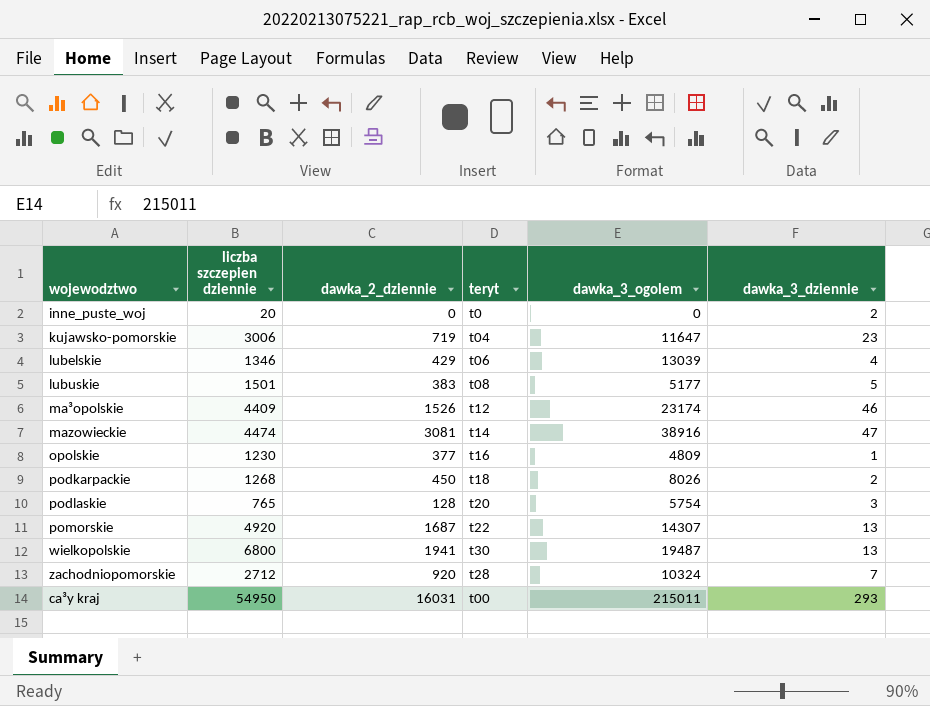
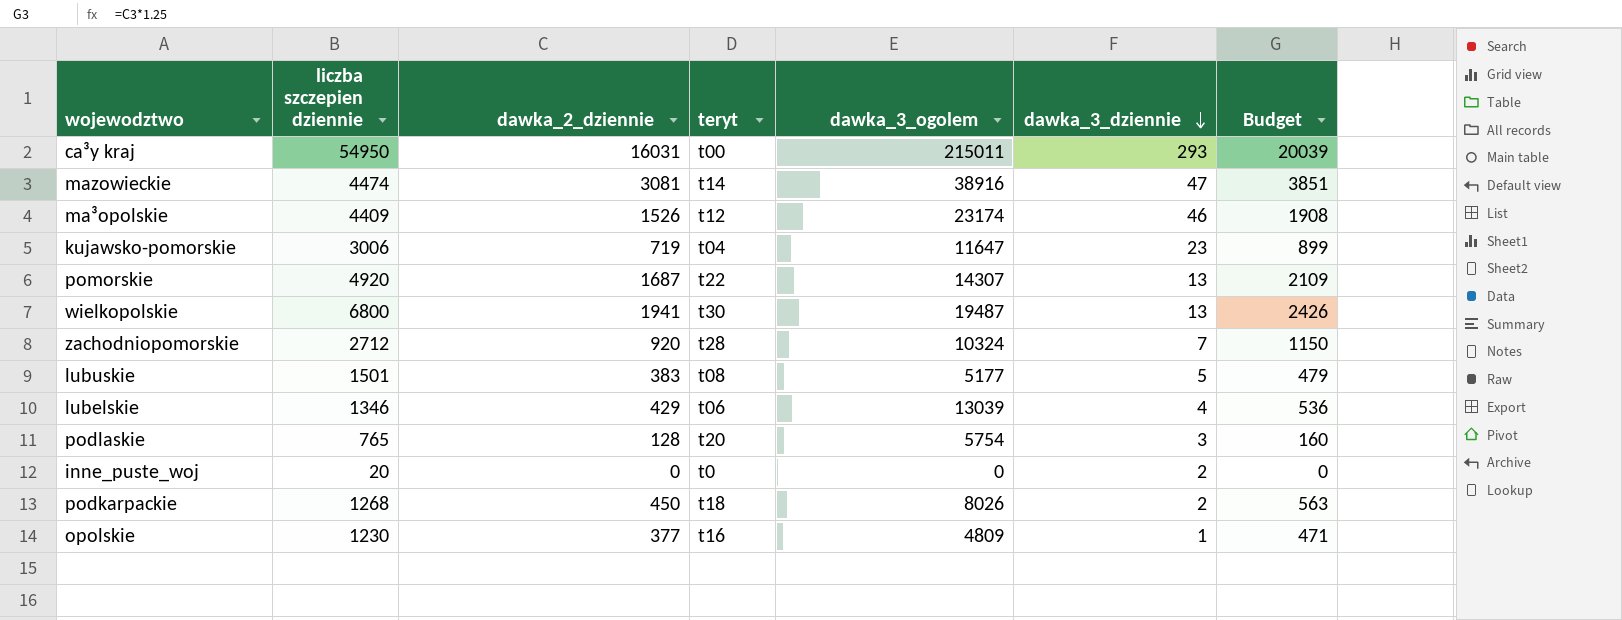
row order: none -> dawka_3_dziennie descending
column Budget | formula: none -> [dawka_2_dziennie] * 1.25

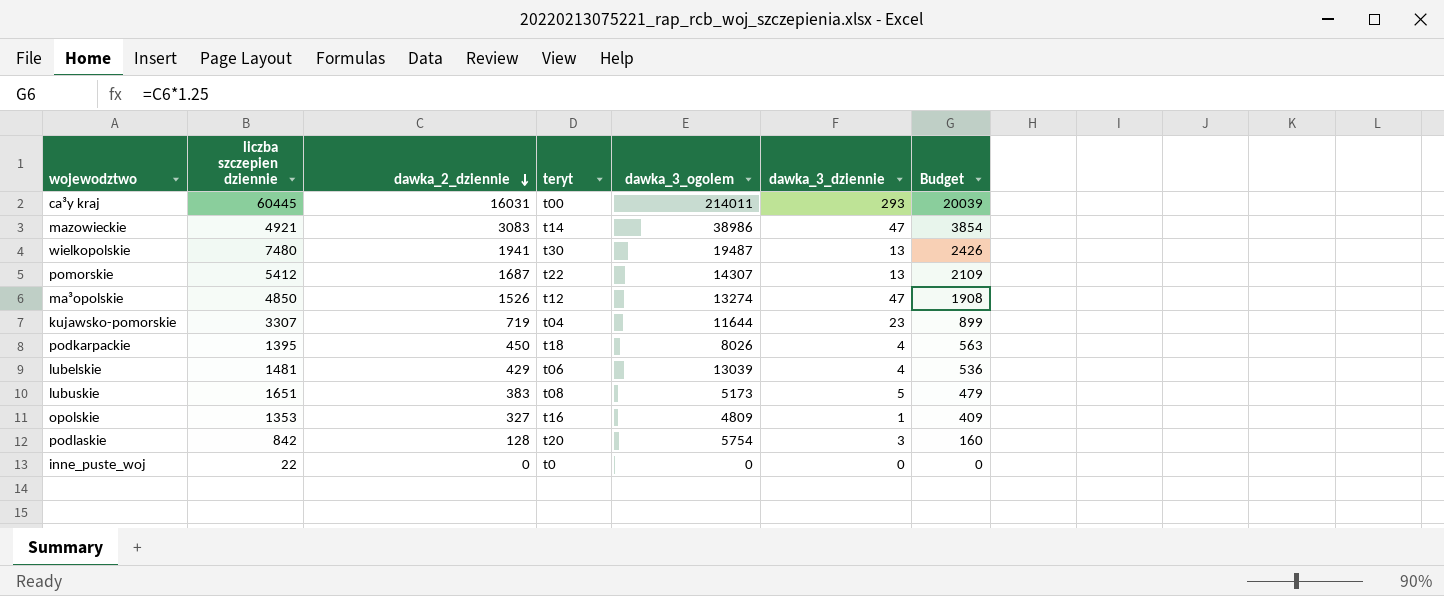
row order: dawka_3_dziennie descending -> dawka_2_dziennie descending
row zachodniopomorskie: 2712 | 920 | t28 | 10324 | 7 | 1150 -> none
ca³y kraj | liczba szczepien dziennie: 54950 -> 60445
ca³y kraj | dawka_3_ogolem: 215011 -> 214011
mazowieckie | liczba szczepien dziennie: 4474 -> 4921
mazowieckie | dawka_2_dziennie: 3081 -> 3083
mazowieckie | dawka_3_ogolem: 38916 -> 38986
mazowieckie | Budget: 3851 -> 3854
wielkopolskie | liczba szczepien dziennie: 6800 -> 7480
pomorskie | liczba szczepien dziennie: 4920 -> 5412
ma³opolskie | liczba szczepien dziennie: 4409 -> 4850
ma³opolskie | dawka_3_ogolem: 23174 -> 13274
ma³opolskie | dawka_3_dziennie: 46 -> 47
kujawsko-pomorskie | liczba szczepien dziennie: 3006 -> 3307
kujawsko-pomorskie | dawka_3_ogolem: 11647 -> 11644
podkarpackie | liczba szczepien dziennie: 1268 -> 1395
podkarpackie | dawka_3_dziennie: 2 -> 4
lubelskie | liczba szczepien dziennie: 1346 -> 1481
lubuskie | liczba szczepien dziennie: 1501 -> 1651
lubuskie | dawka_3_ogolem: 5177 -> 5173
opolskie | liczba szczepien dziennie: 1230 -> 1353
opolskie | dawka_2_dziennie: 377 -> 327
opolskie | Budget: 471 -> 409
podlaskie | liczba szczepien dziennie: 765 -> 842
inne_puste_woj | liczba szczepien dziennie: 20 -> 22
inne_puste_woj | dawka_3_dziennie: 2 -> 0

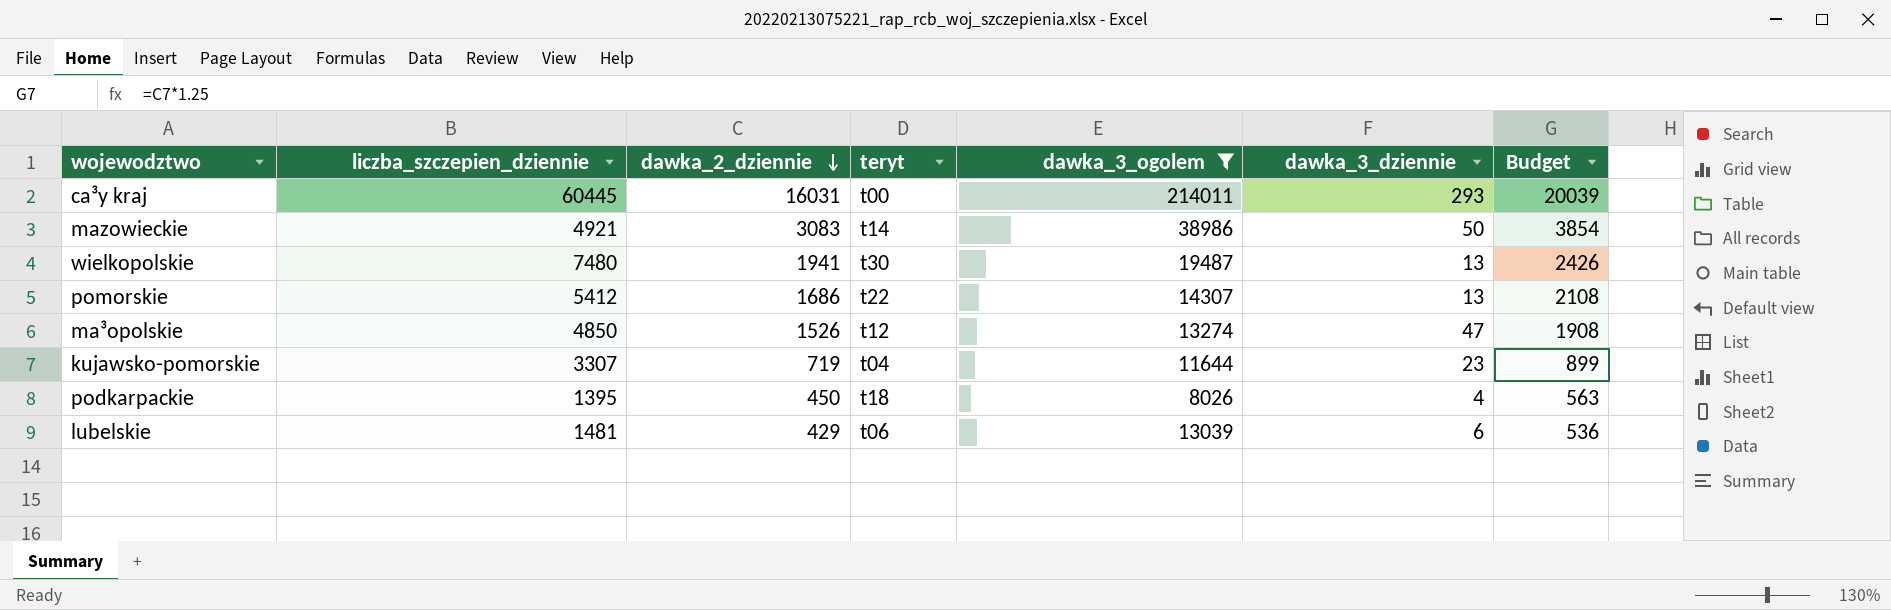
filter: none -> dawka_3_ogolem >= 8026
column name: liczba szczepien dziennie -> liczba_szczepien_dziennie
mazowieckie | dawka_3_dziennie: 47 -> 50
pomorskie | dawka_2_dziennie: 1687 -> 1686
pomorskie | Budget: 2109 -> 2108
lubelskie | dawka_3_dziennie: 4 -> 6

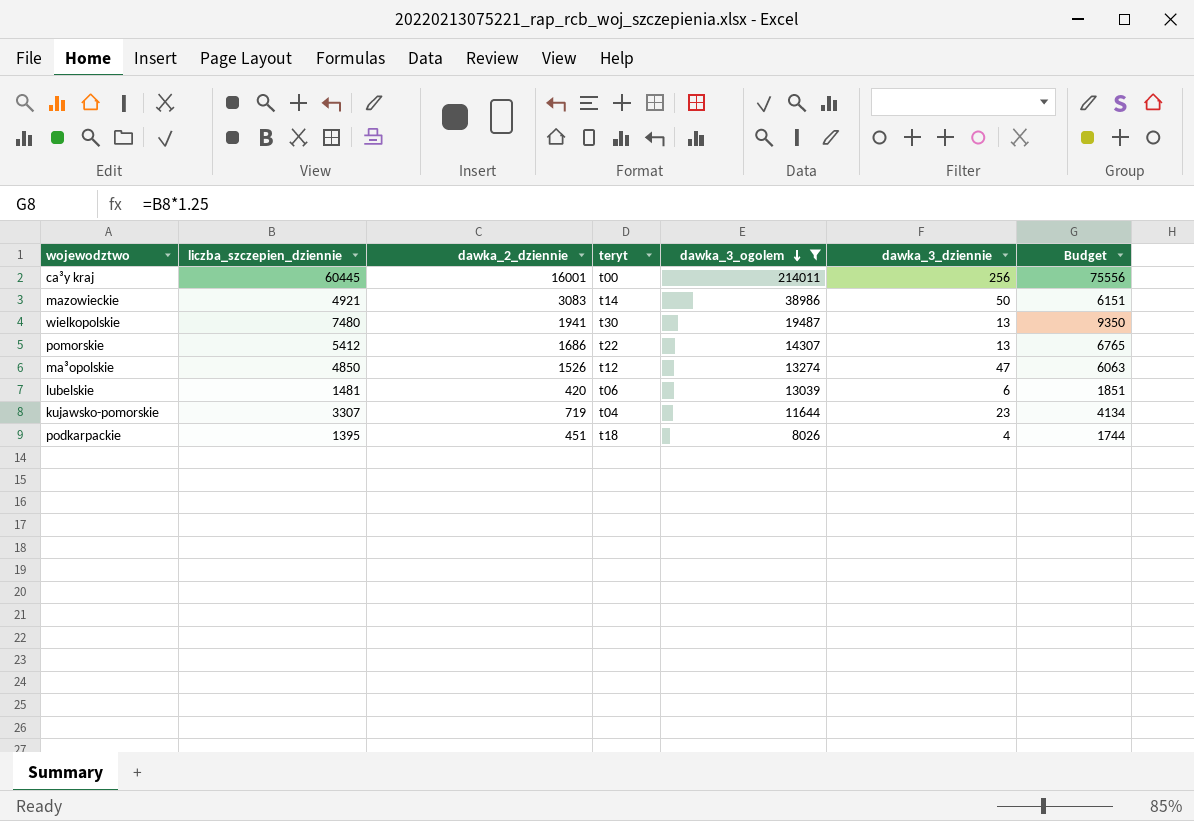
row order: dawka_2_dziennie descending -> dawka_3_ogolem descending
column Budget | formula: [dawka_2_dziennie] * 1.25 -> [liczba_szczepien_dziennie] * 1.25
ca³y kraj | dawka_2_dziennie: 16031 -> 16001
ca³y kraj | dawka_3_dziennie: 293 -> 256
lubelskie | dawka_2_dziennie: 429 -> 420
podkarpackie | dawka_2_dziennie: 450 -> 451

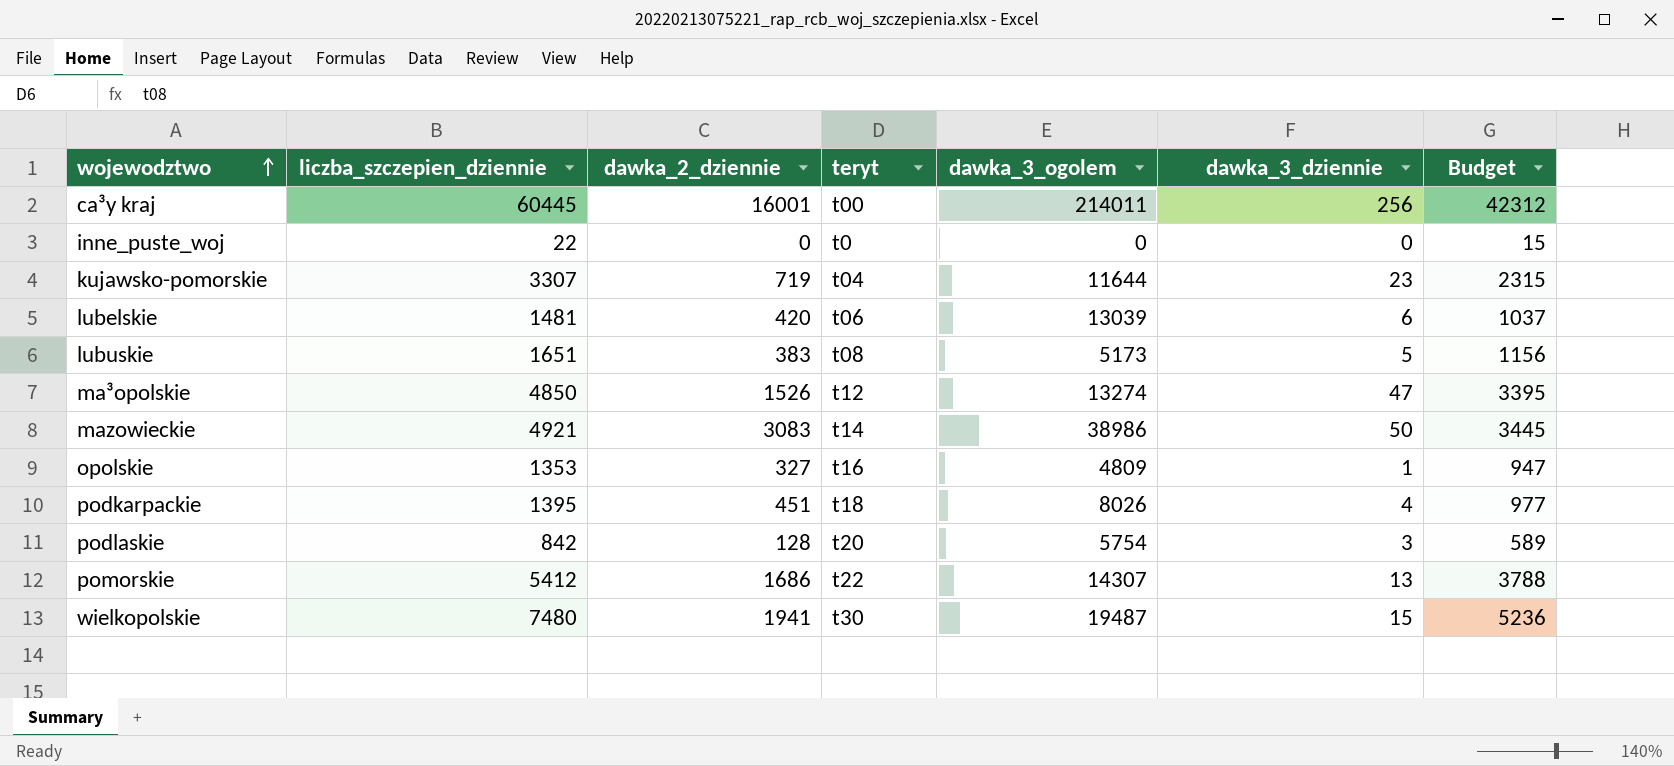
filter: dawka_3_ogolem >= 8026 -> none
row order: dawka_3_ogolem descending -> wojewodztwo ascending
column Budget | formula: [liczba_szczepien_dziennie] * 1.25 -> [liczba_szczepien_dziennie] * 0.7
wielkopolskie | dawka_3_dziennie: 13 -> 15

